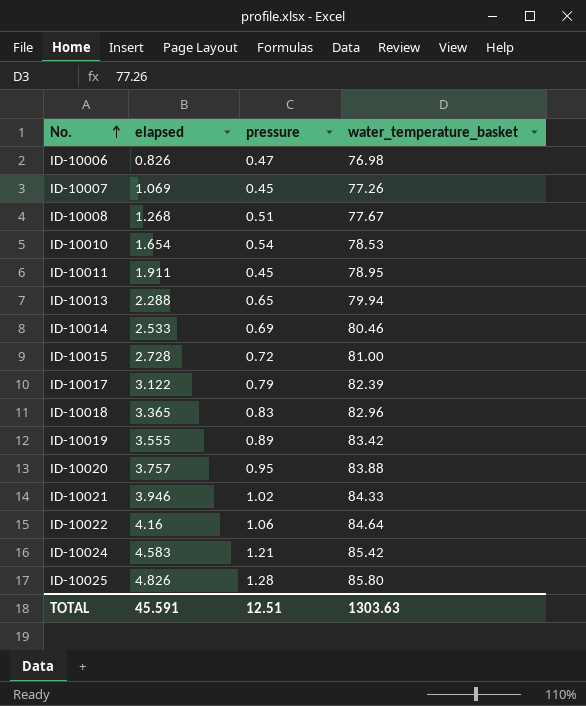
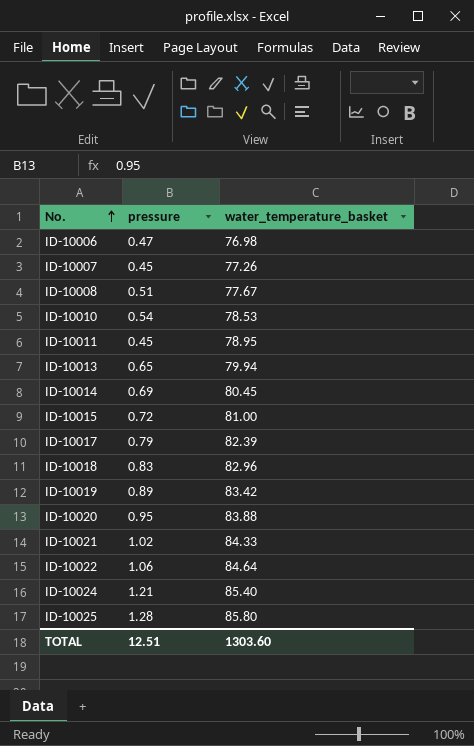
column elapsed | position: 2 -> none
ID-10014 | water_temperature_basket: 80.46 -> 80.45
ID-10024 | water_temperature_basket: 85.42 -> 85.40
TOTAL | water_temperature_basket: 1303.63 -> 1303.60

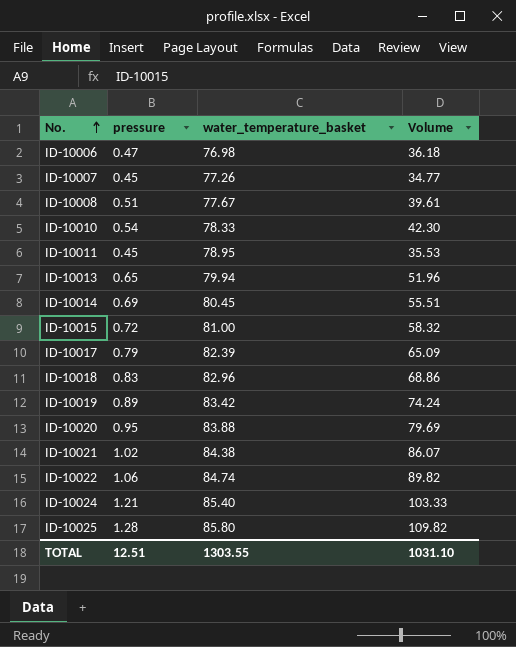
column Volume | formula: none -> [pressure] * [water_temperature_basket]
ID-10010 | water_temperature_basket: 78.53 -> 78.33
ID-10021 | water_temperature_basket: 84.33 -> 84.38
ID-10022 | water_temperature_basket: 84.64 -> 84.74
TOTAL | water_temperature_basket: 1303.60 -> 1303.55

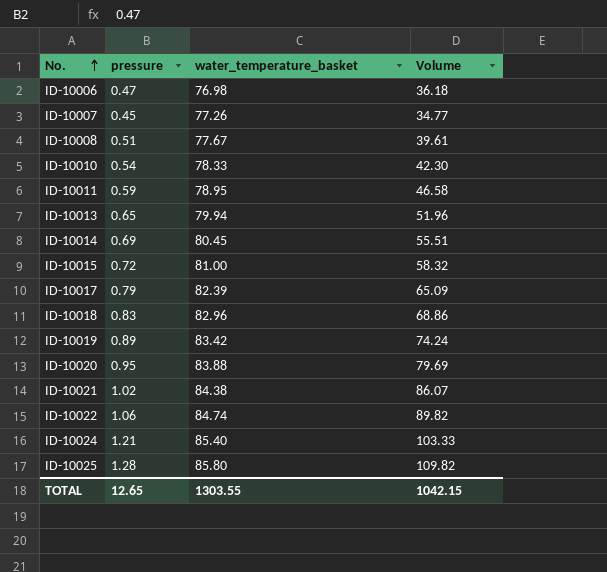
ID-10011 | pressure: 0.45 -> 0.59
ID-10011 | Volume: 35.53 -> 46.58
TOTAL | pressure: 12.51 -> 12.65
TOTAL | Volume: 1031.10 -> 1042.15

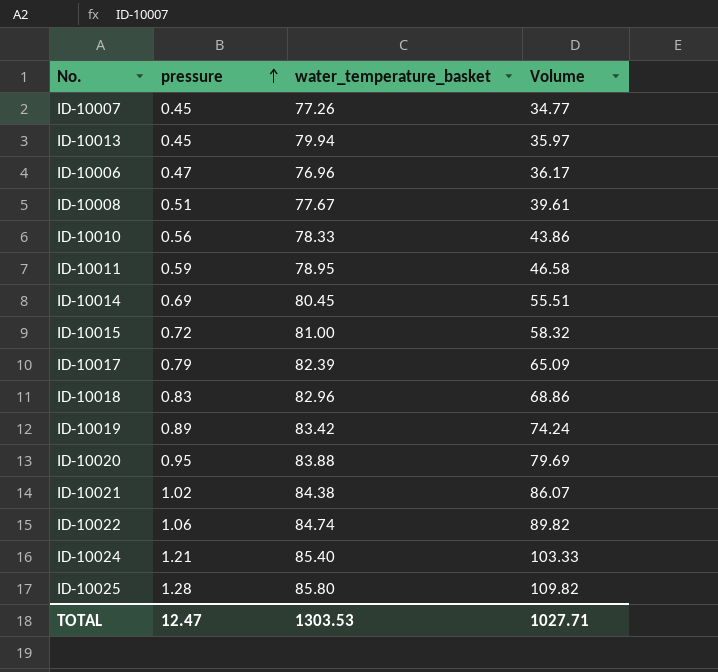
row order: No. ascending -> pressure ascending
ID-10013 | pressure: 0.65 -> 0.45
ID-10013 | Volume: 51.96 -> 35.97
ID-10006 | water_temperature_basket: 76.98 -> 76.96
ID-10006 | Volume: 36.18 -> 36.17
ID-10010 | pressure: 0.54 -> 0.56
ID-10010 | Volume: 42.30 -> 43.86
TOTAL | pressure: 12.65 -> 12.47
TOTAL | water_temperature_basket: 1303.55 -> 1303.53
TOTAL | Volume: 1042.15 -> 1027.71

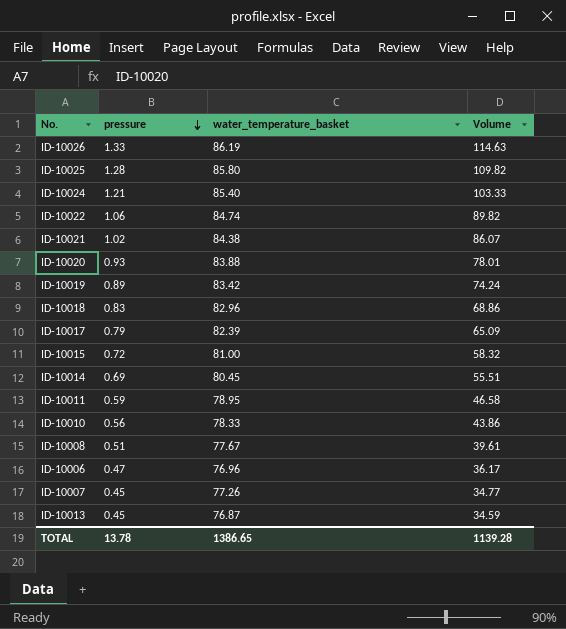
row order: pressure ascending -> pressure descending
row ID-10026: none -> 1.33 | 86.19 | 114.63
ID-10020 | pressure: 0.95 -> 0.93
ID-10020 | Volume: 79.69 -> 78.01
ID-10013 | water_temperature_basket: 79.94 -> 76.87
ID-10013 | Volume: 35.97 -> 34.59
TOTAL | pressure: 12.47 -> 13.78
TOTAL | water_temperature_basket: 1303.53 -> 1386.65
TOTAL | Volume: 1027.71 -> 1139.28

